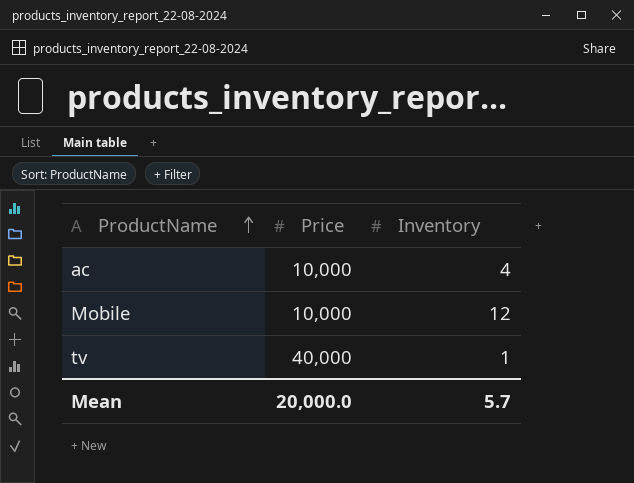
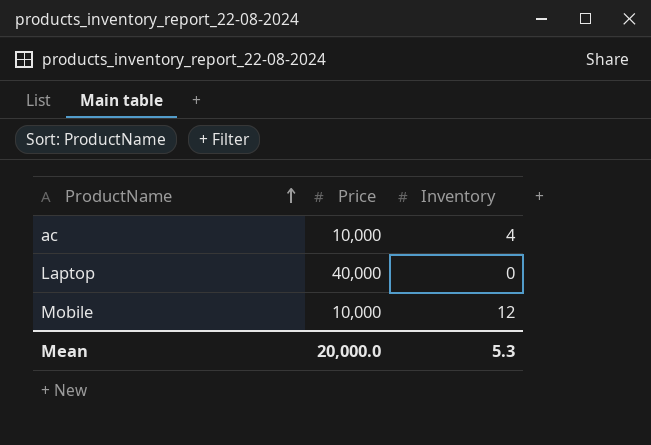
row tv: 40,000 | 1 -> none
row Laptop: none -> 40,000 | 0
Mean | Inventory: 5.7 -> 5.3

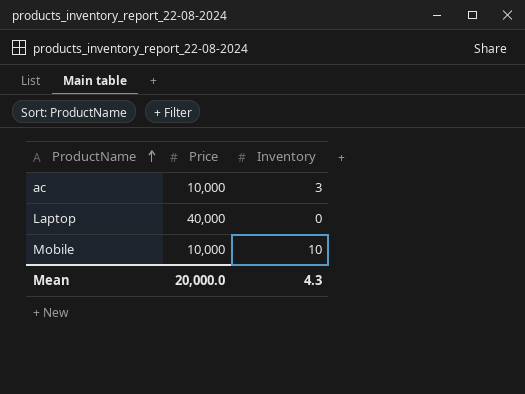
ac | Inventory: 4 -> 3
Mobile | Inventory: 12 -> 10
Mean | Inventory: 5.3 -> 4.3

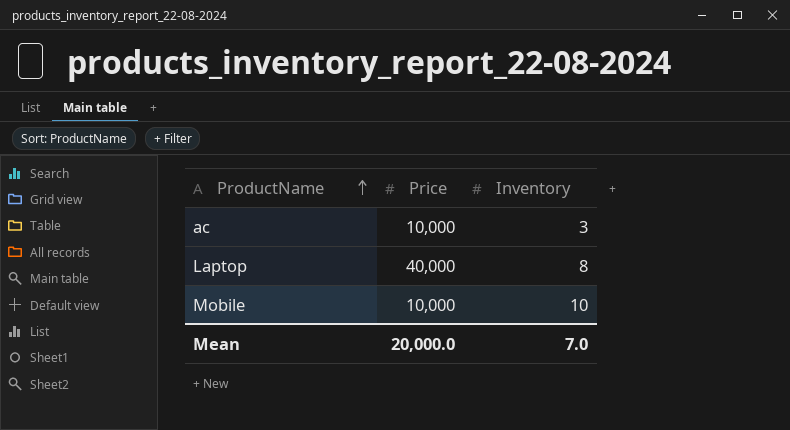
Laptop | Inventory: 0 -> 8
Mean | Inventory: 4.3 -> 7.0

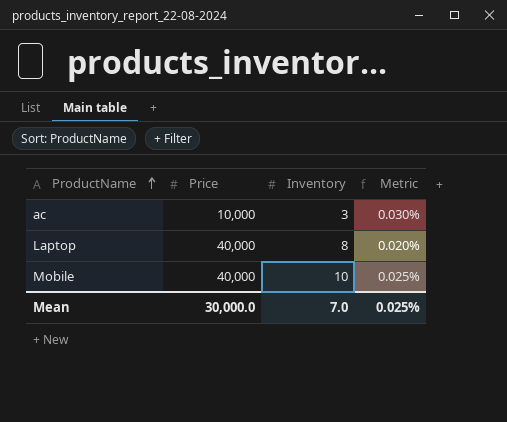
column Metric | formula: none -> [Inventory] / [Price]
Mobile | Price: 10,000 -> 40,000
Mean | Price: 20,000.0 -> 30,000.0

